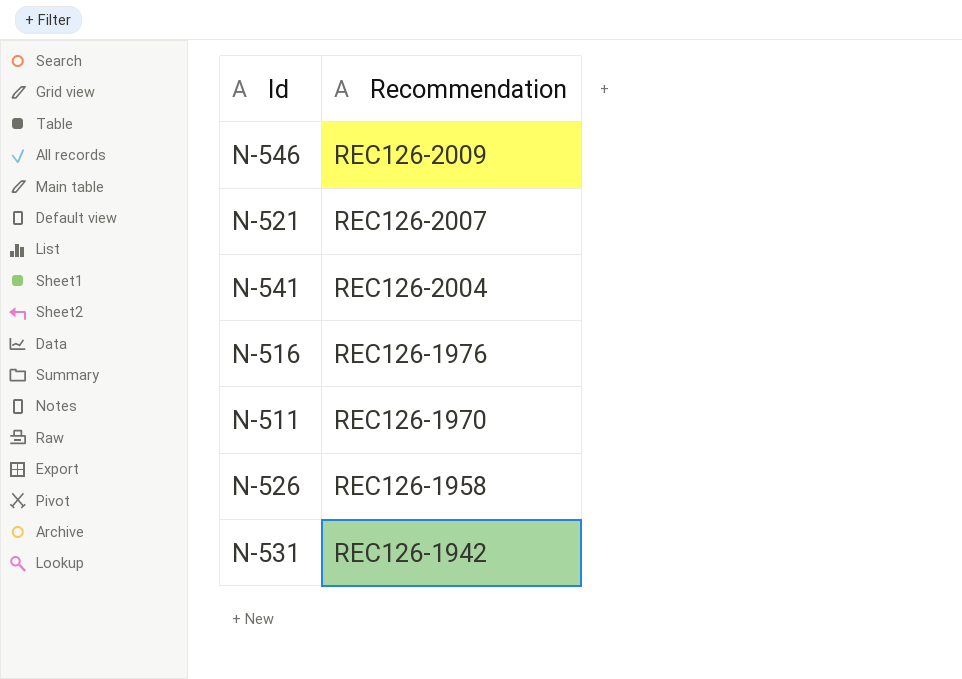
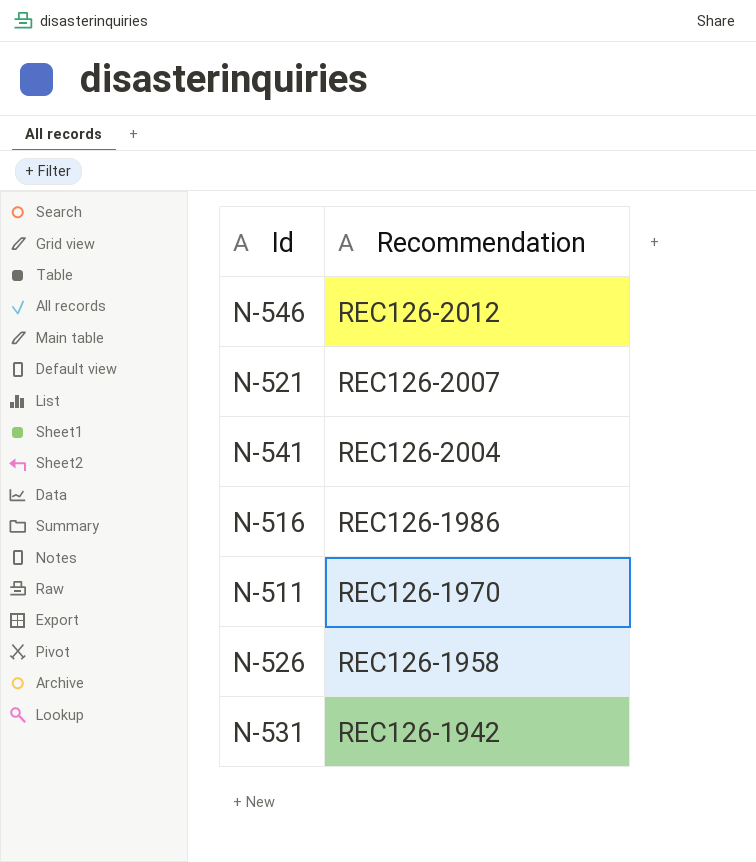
N-546 | Recommendation: REC126-2009 -> REC126-2012
N-516 | Recommendation: REC126-1976 -> REC126-1986

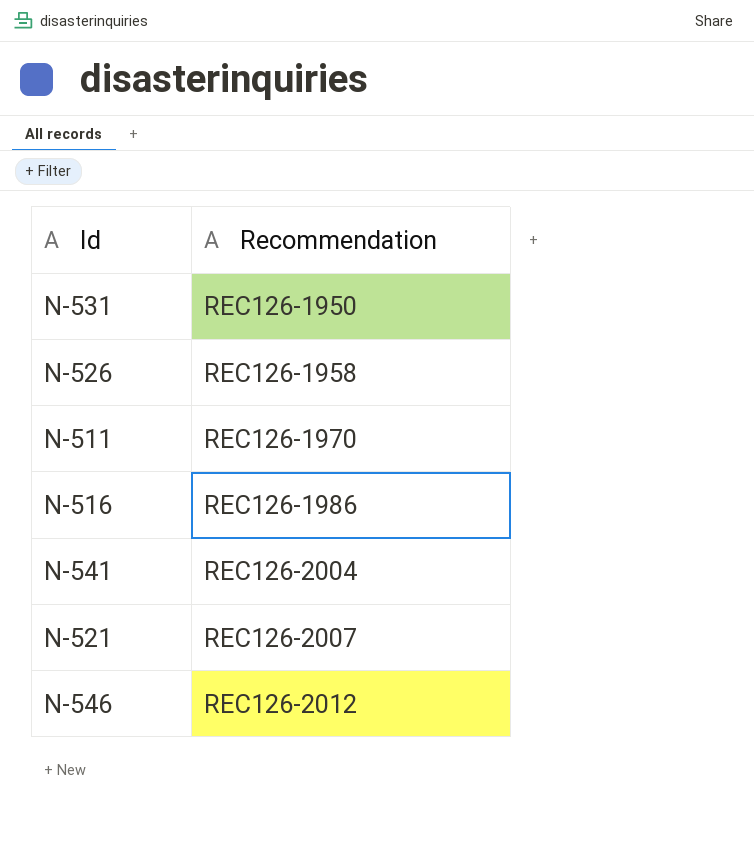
row order: Recommendation descending -> Recommendation ascending
N-531 | Recommendation: REC126-1942 -> REC126-1950

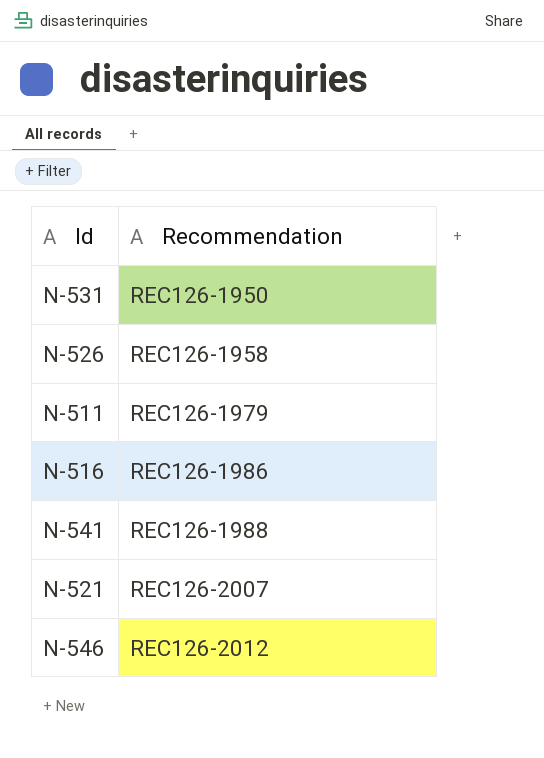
N-511 | Recommendation: REC126-1970 -> REC126-1979
N-541 | Recommendation: REC126-2004 -> REC126-1988

